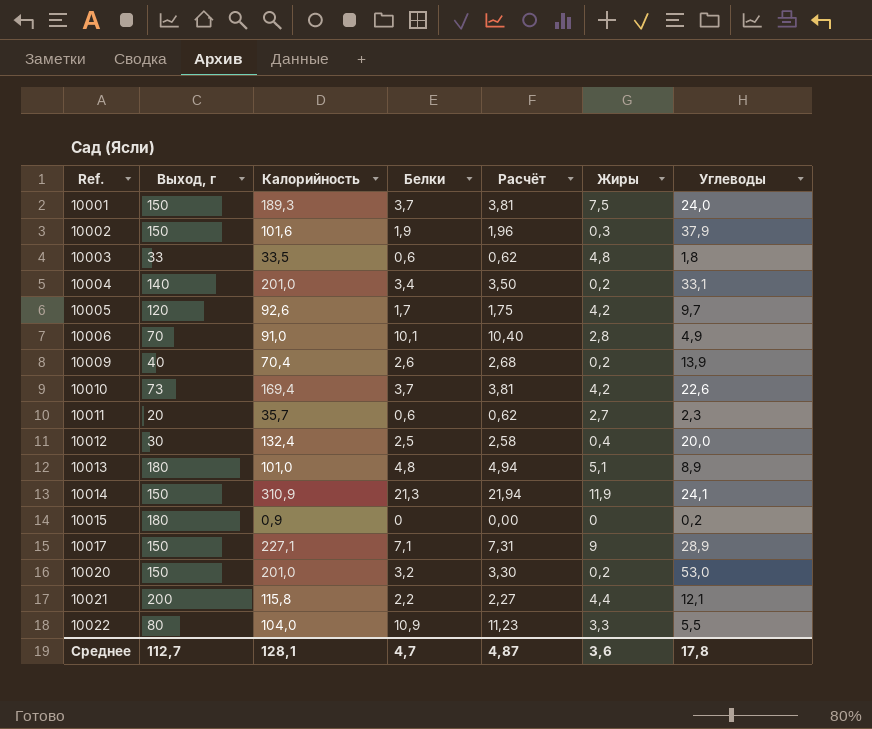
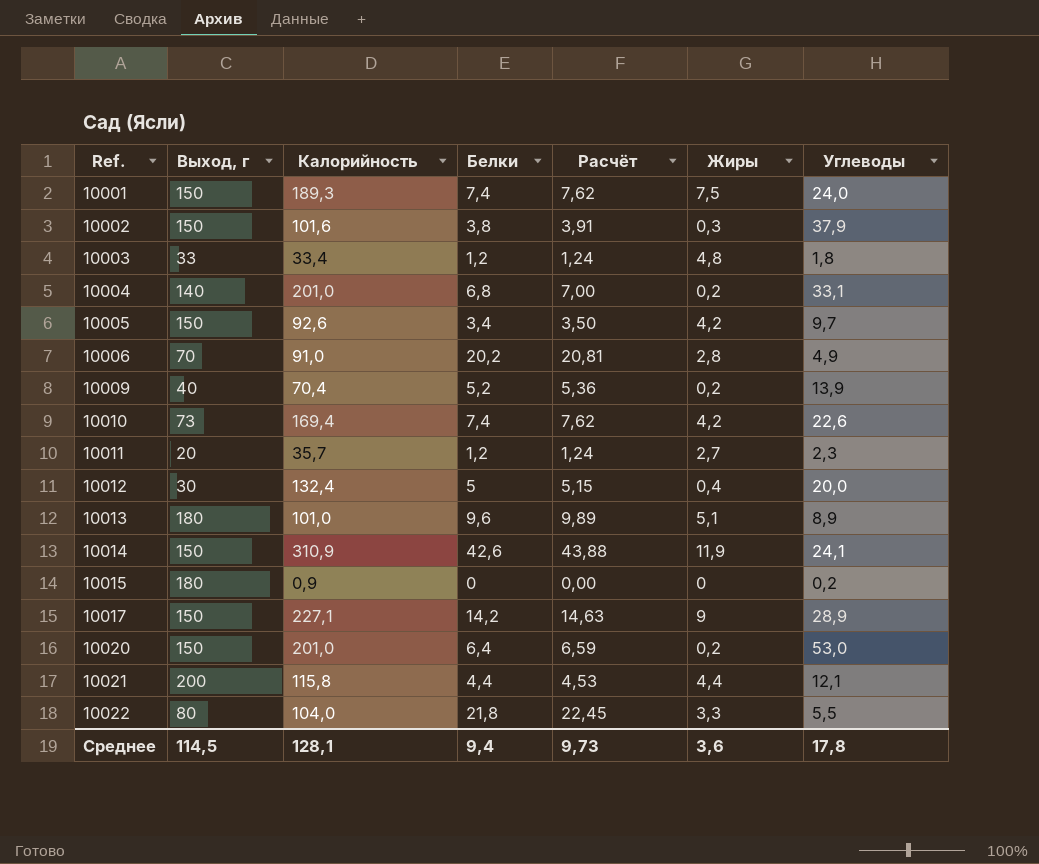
10001 | Белки: 3,7 -> 7,4
10001 | Расчёт: 3,81 -> 7,62
10002 | Белки: 1,9 -> 3,8
10002 | Расчёт: 1,96 -> 3,91
10003 | Калорийность: 33,5 -> 33,4
10003 | Белки: 0,6 -> 1,2
10003 | Расчёт: 0,62 -> 1,24
10004 | Белки: 3,4 -> 6,8
10004 | Расчёт: 3,50 -> 7,00
10005 | Выход, г: 120 -> 150
10005 | Белки: 1,7 -> 3,4
10005 | Расчёт: 1,75 -> 3,50
10006 | Белки: 10,1 -> 20,2
10006 | Расчёт: 10,40 -> 20,81
10009 | Белки: 2,6 -> 5,2
10009 | Расчёт: 2,68 -> 5,36
10010 | Белки: 3,7 -> 7,4
10010 | Расчёт: 3,81 -> 7,62
10011 | Белки: 0,6 -> 1,2
10011 | Расчёт: 0,62 -> 1,24
10012 | Белки: 2,5 -> 5
10012 | Расчёт: 2,58 -> 5,15
10013 | Белки: 4,8 -> 9,6
10013 | Расчёт: 4,94 -> 9,89
10014 | Белки: 21,3 -> 42,6
10014 | Расчёт: 21,94 -> 43,88
10017 | Белки: 7,1 -> 14,2
10017 | Расчёт: 7,31 -> 14,63
10020 | Белки: 3,2 -> 6,4
10020 | Расчёт: 3,30 -> 6,59
10021 | Белки: 2,2 -> 4,4
10021 | Расчёт: 2,27 -> 4,53
10022 | Белки: 10,9 -> 21,8
10022 | Расчёт: 11,23 -> 22,45
Среднее | Выход, г: 112,7 -> 114,5
Среднее | Белки: 4,7 -> 9,4
Среднее | Расчёт: 4,87 -> 9,73

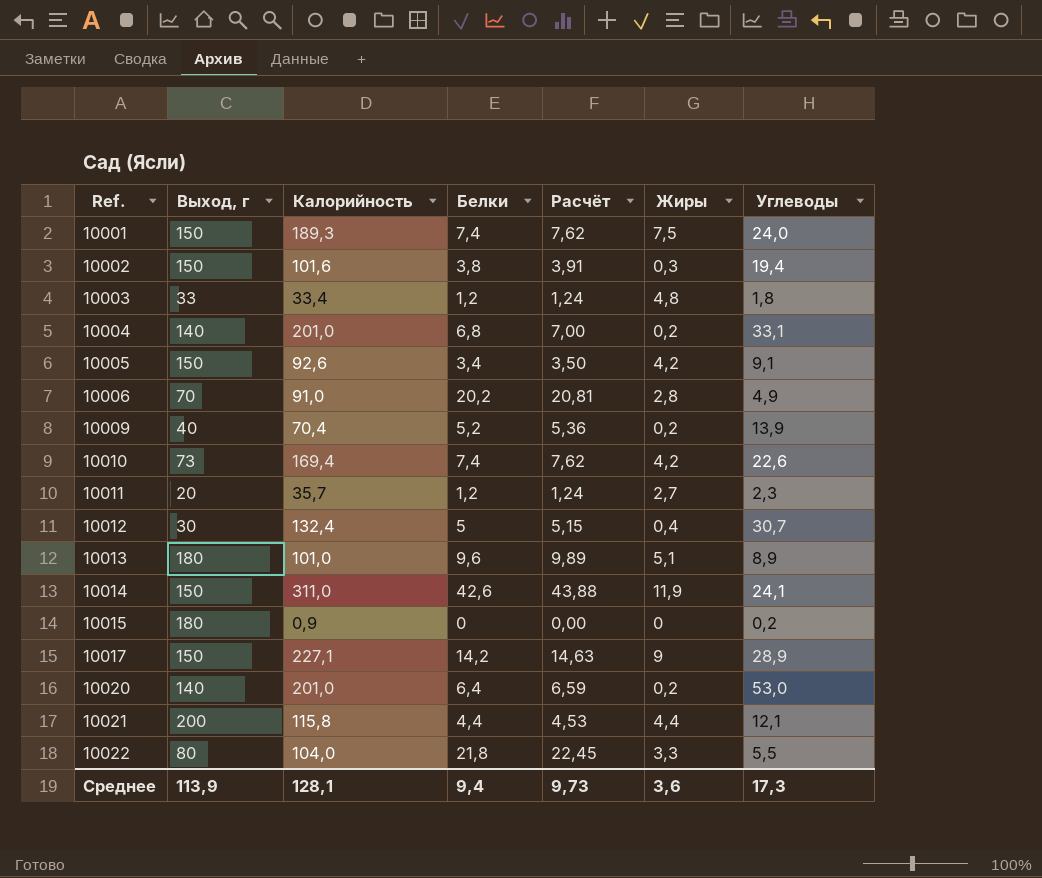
10002 | Углеводы: 37,9 -> 19,4
10005 | Углеводы: 9,7 -> 9,1
10012 | Углеводы: 20,0 -> 30,7
10014 | Калорийность: 310,9 -> 311,0
10020 | Выход, г: 150 -> 140
Среднее | Выход, г: 114,5 -> 113,9
Среднее | Углеводы: 17,8 -> 17,3

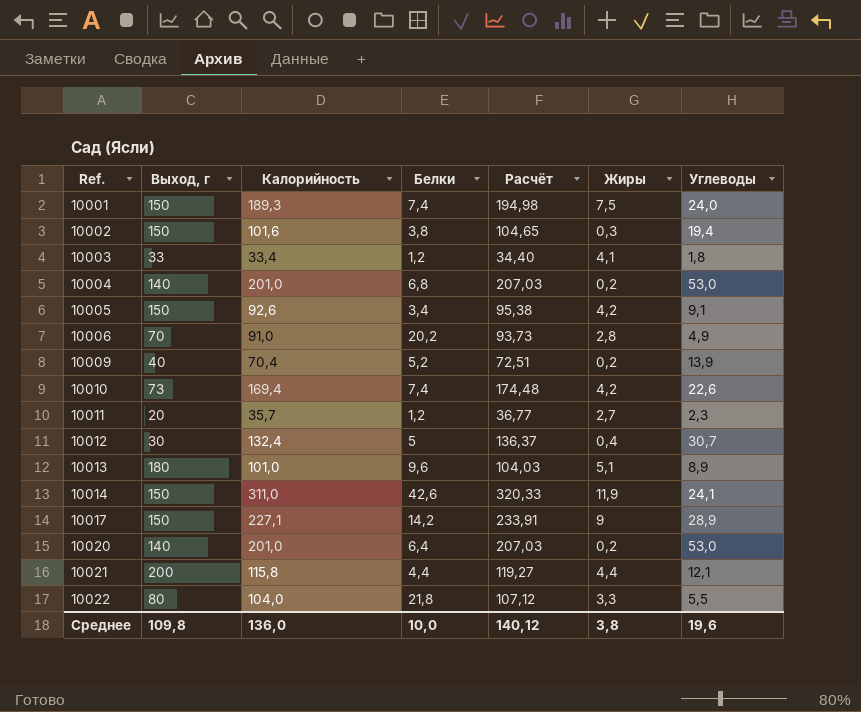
column Расчёт | formula: [Белки] * 1,03 -> [Калорийность] * 1,03
row 10015: 180 | 0,9 | 0 | 0,00 | 0 | 0,2 -> none
10003 | Жиры: 4,8 -> 4,1
10004 | Углеводы: 33,1 -> 53,0
Среднее | Выход, г: 113,9 -> 109,8
Среднее | Калорийность: 128,1 -> 136,0
Среднее | Белки: 9,4 -> 10,0
Среднее | Расчёт: 9,73 -> 140,12
Среднее | Жиры: 3,6 -> 3,8
Среднее | Углеводы: 17,3 -> 19,6

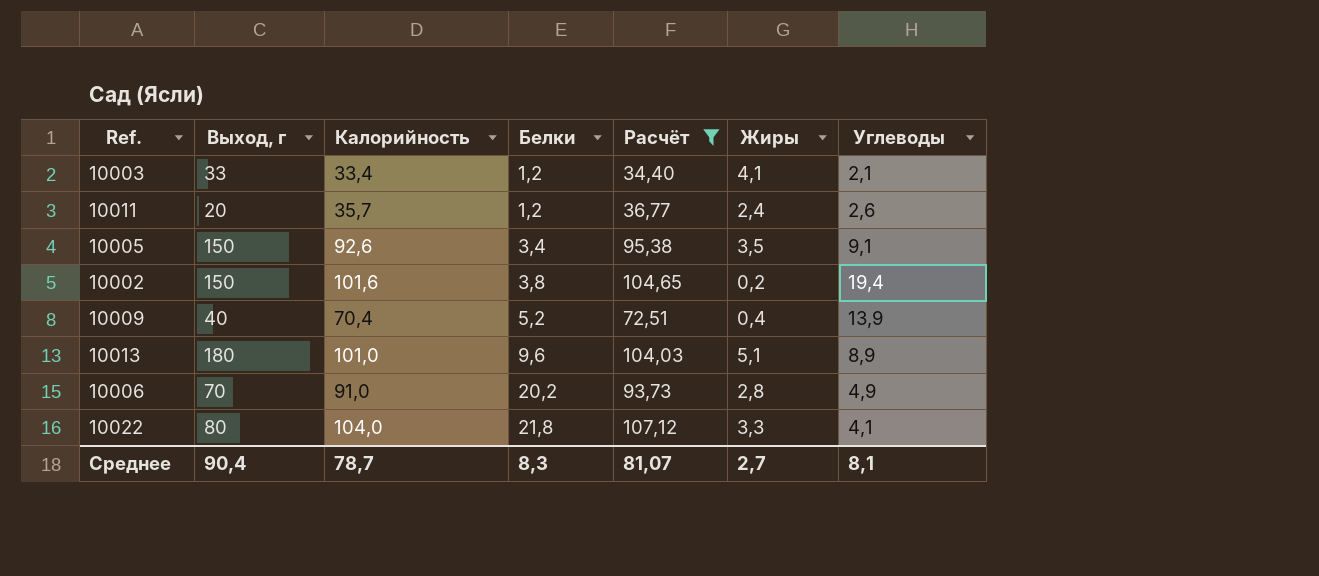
filter: none -> Расчёт <= 107,12
row order: Ref. ascending -> Белки ascending
10003 | Углеводы: 1,8 -> 2,1
10011 | Жиры: 2,7 -> 2,4
10011 | Углеводы: 2,3 -> 2,6
10005 | Жиры: 4,2 -> 3,5
10002 | Жиры: 0,3 -> 0,2
10009 | Жиры: 0,2 -> 0,4
10022 | Углеводы: 5,5 -> 4,1
Среднее | Выход, г: 109,8 -> 90,4
Среднее | Калорийность: 136,0 -> 78,7
Среднее | Белки: 10,0 -> 8,3
Среднее | Расчёт: 140,12 -> 81,07
Среднее | Жиры: 3,8 -> 2,7
Среднее | Углеводы: 19,6 -> 8,1

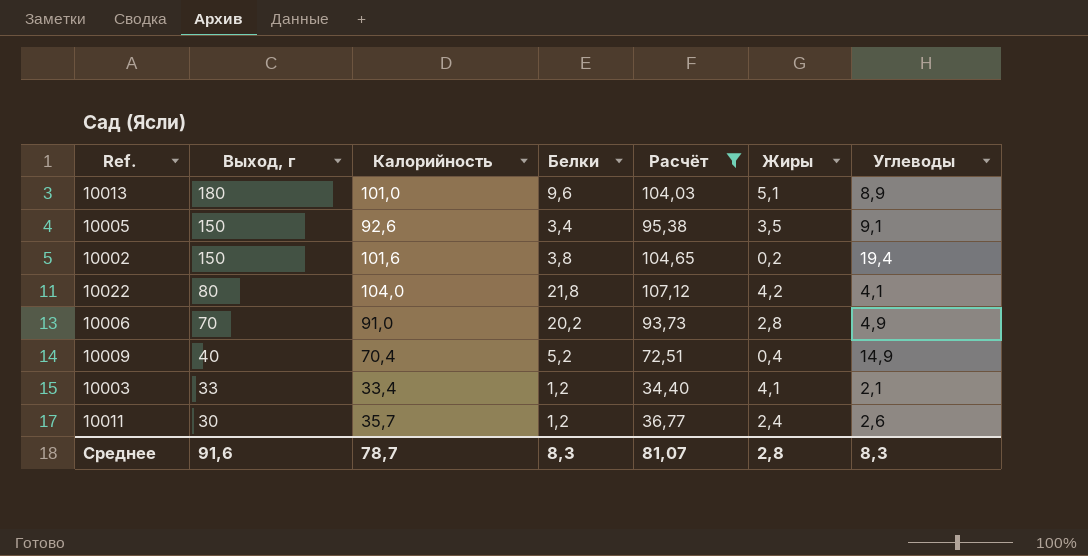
row order: Белки ascending -> Выход, г descending
10022 | Жиры: 3,3 -> 4,2
10009 | Углеводы: 13,9 -> 14,9
10011 | Выход, г: 20 -> 30
Среднее | Выход, г: 90,4 -> 91,6
Среднее | Жиры: 2,7 -> 2,8
Среднее | Углеводы: 8,1 -> 8,3

